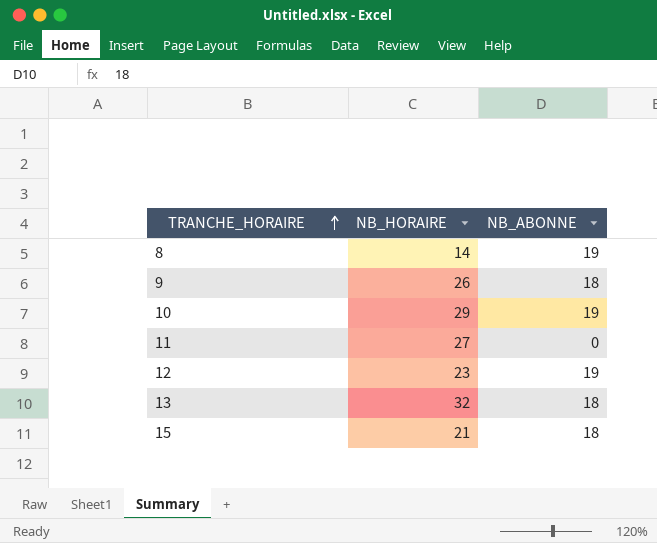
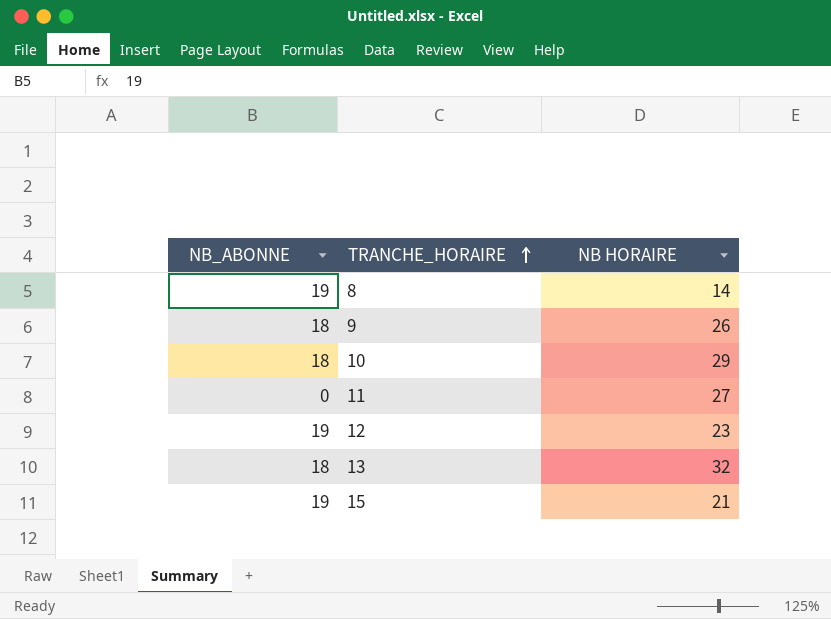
column NB_ABONNE | position: 3 -> 1
column name: NB_HORAIRE -> NB HORAIRE
10 | NB_ABONNE: 19 -> 18
15 | NB_ABONNE: 18 -> 19

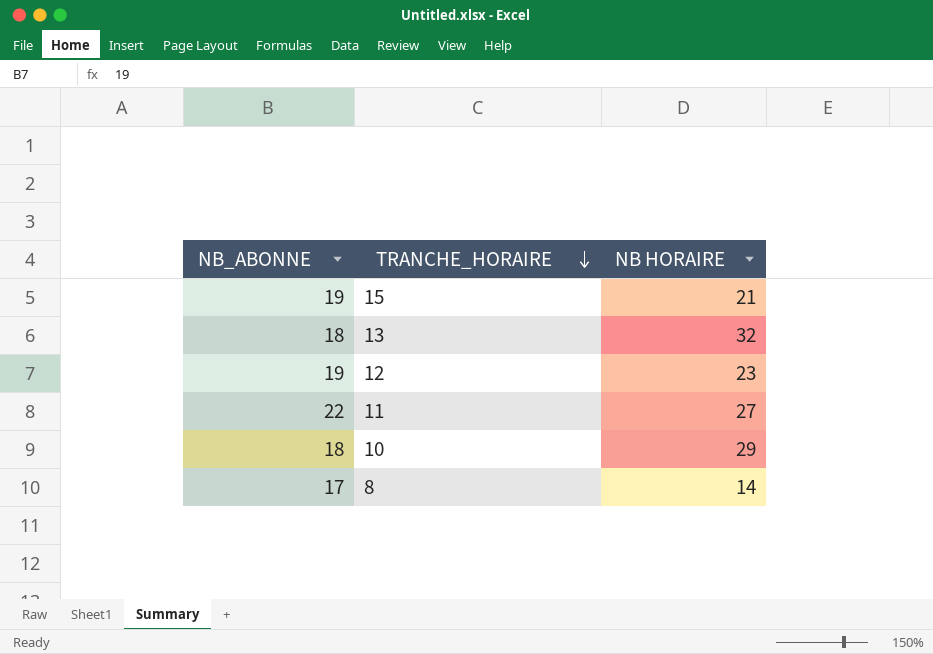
row order: TRANCHE_HORAIRE ascending -> TRANCHE_HORAIRE descending
row 9: 18 | 26 -> none
11 | NB_ABONNE: 0 -> 22
8 | NB_ABONNE: 19 -> 17

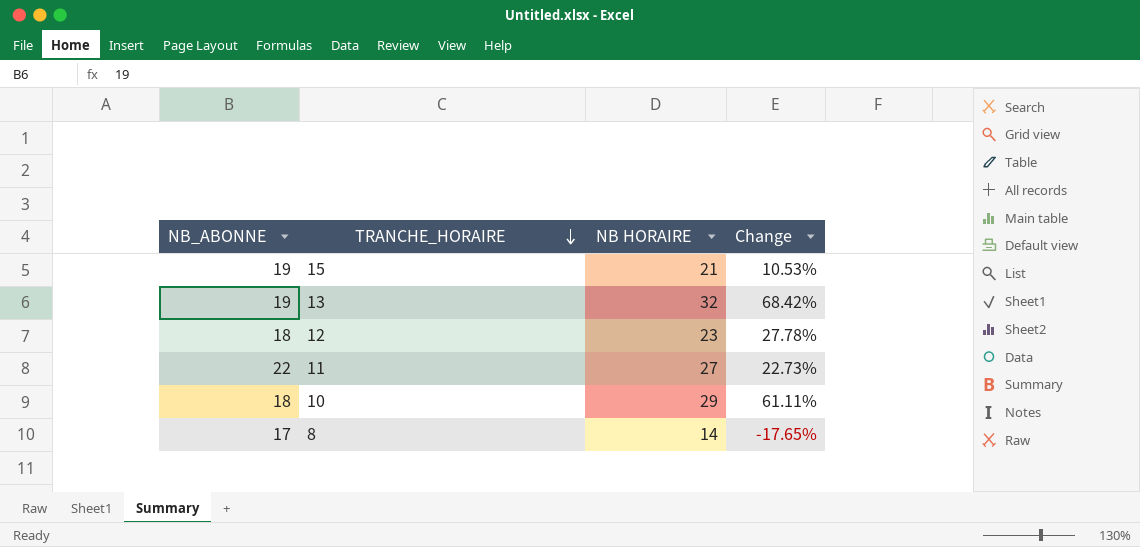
column Change | formula: none -> ([NB HORAIRE] - [NB_ABONNE]) / [NB_ABONNE]
13 | NB_ABONNE: 18 -> 19
12 | NB_ABONNE: 19 -> 18

